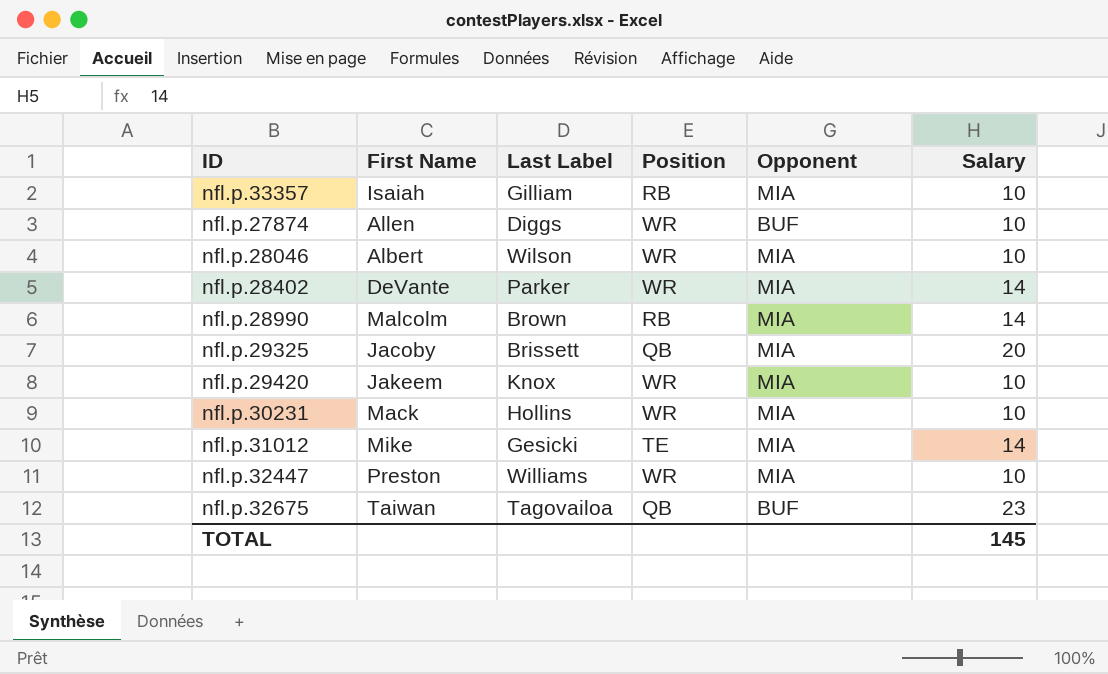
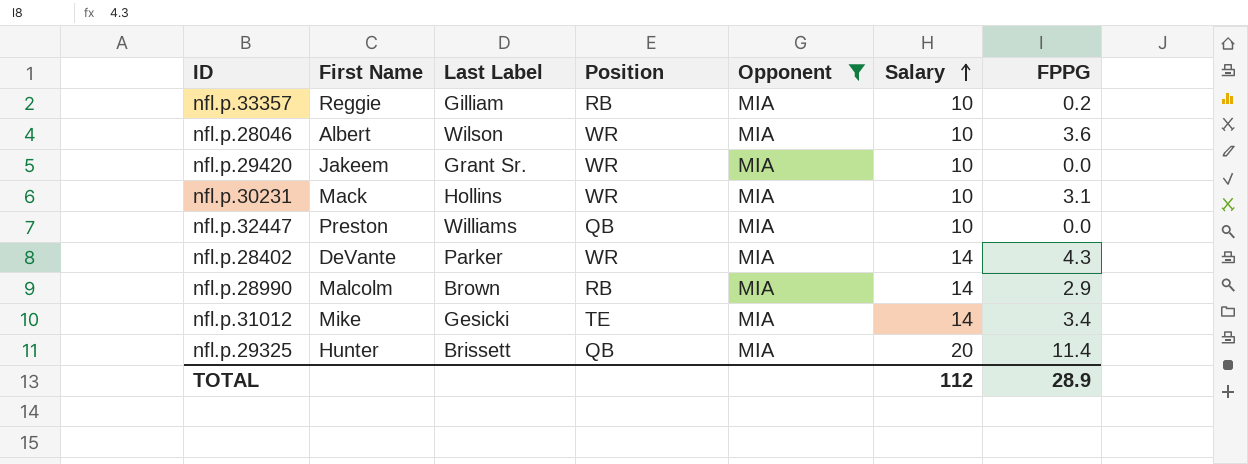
filter: none -> Opponent = MIA
row order: none -> Salary ascending
column FPPG | position: none -> 7
nfl.p.33357 | First Name: Isaiah -> Reggie
nfl.p.29420 | Last Label: Knox -> Grant Sr.
nfl.p.32447 | Position: WR -> QB
nfl.p.29325 | First Name: Jacoby -> Hunter
TOTAL | Salary: 145 -> 112

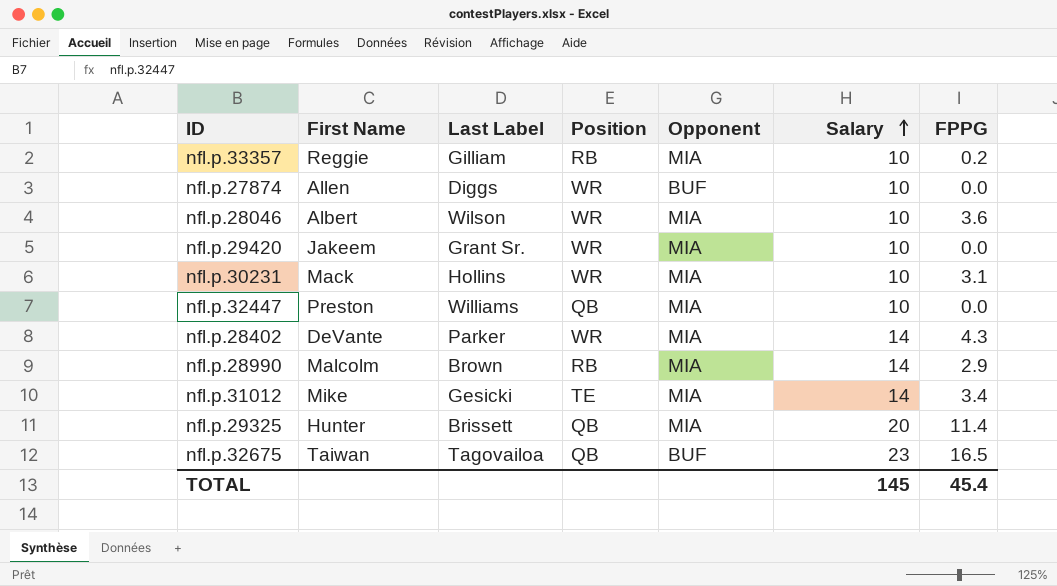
filter: Opponent = MIA -> none
TOTAL | Salary: 112 -> 145
TOTAL | FPPG: 28.9 -> 45.4

